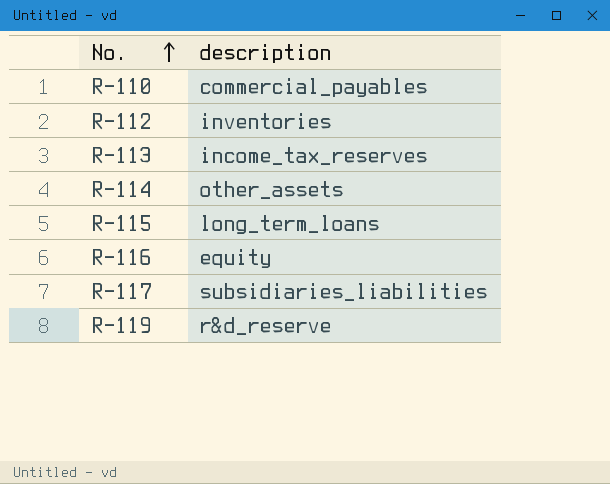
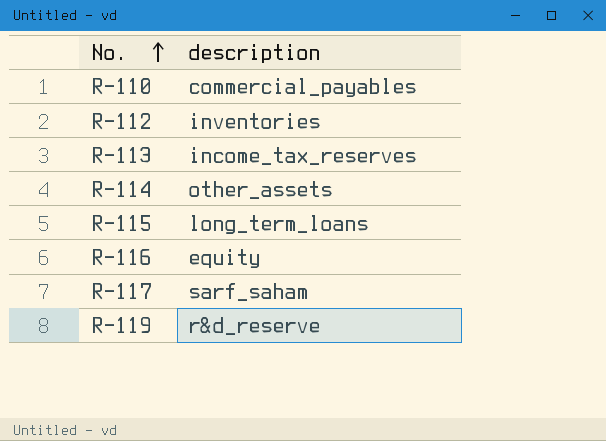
R-117 | description: subsidiaries_liabilities -> sarf_saham

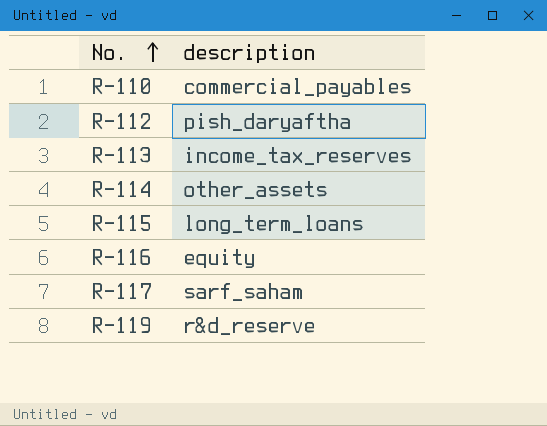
R-112 | description: inventories -> pish_daryaftha

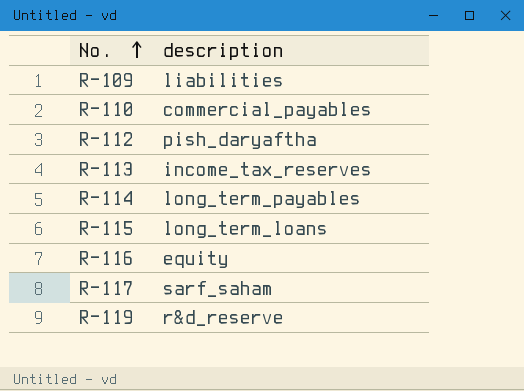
row R-109: none -> liabilities
R-114 | description: other_assets -> long_term_payables

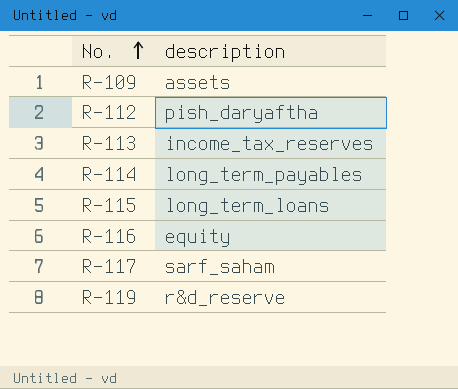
row R-110: commercial_payables -> none
R-109 | description: liabilities -> assets

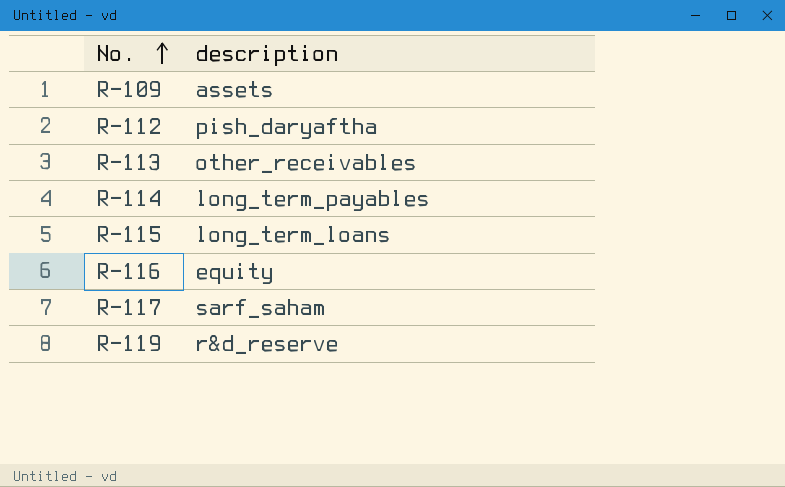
R-113 | description: income_tax_reserves -> other_receivables

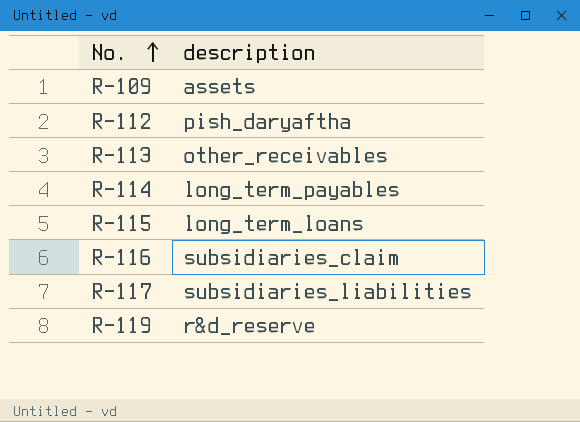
R-116 | description: equity -> subsidiaries_claim
R-117 | description: sarf_saham -> subsidiaries_liabilities

